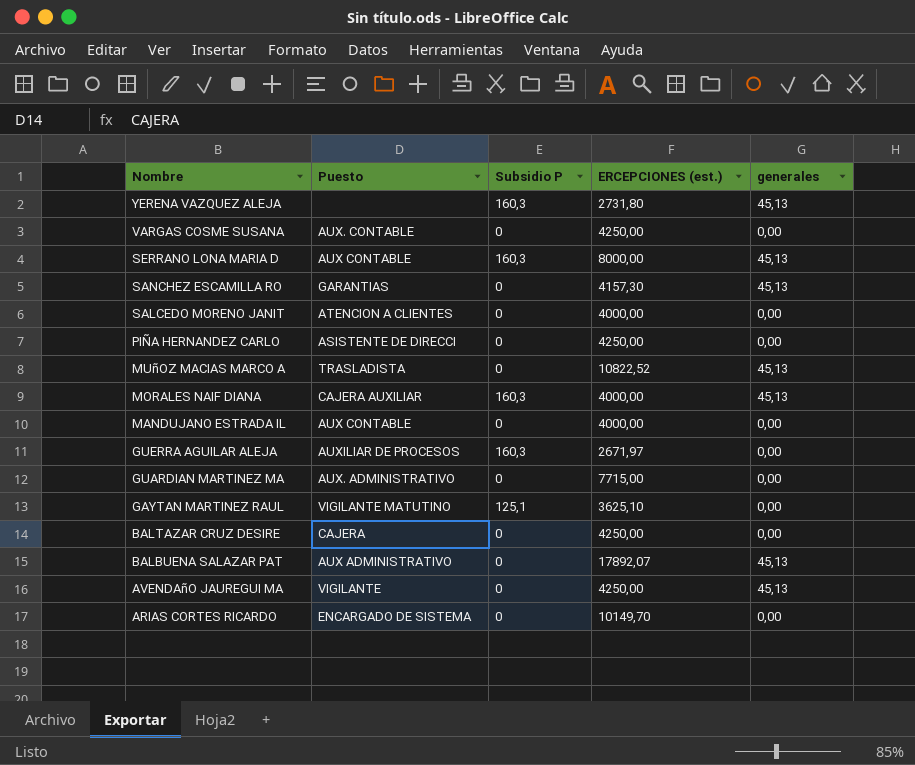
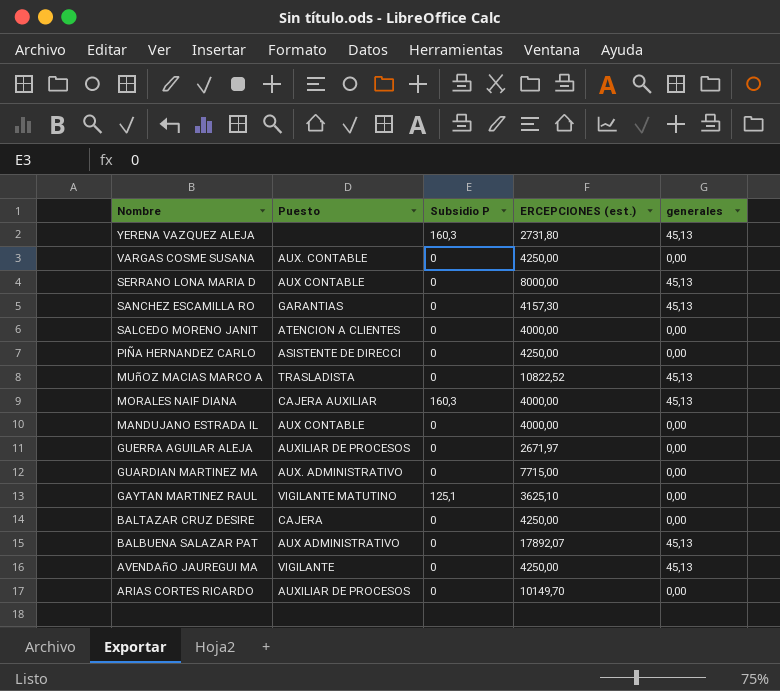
SERRANO LONA MARIA D | Subsidio P: 160,3 -> 0
GUERRA AGUILAR ALEJA | Subsidio P: 160,3 -> 0
ARIAS CORTES RICARDO | Puesto: ENCARGADO DE SISTEMA -> AUXILIAR DE PROCESOS

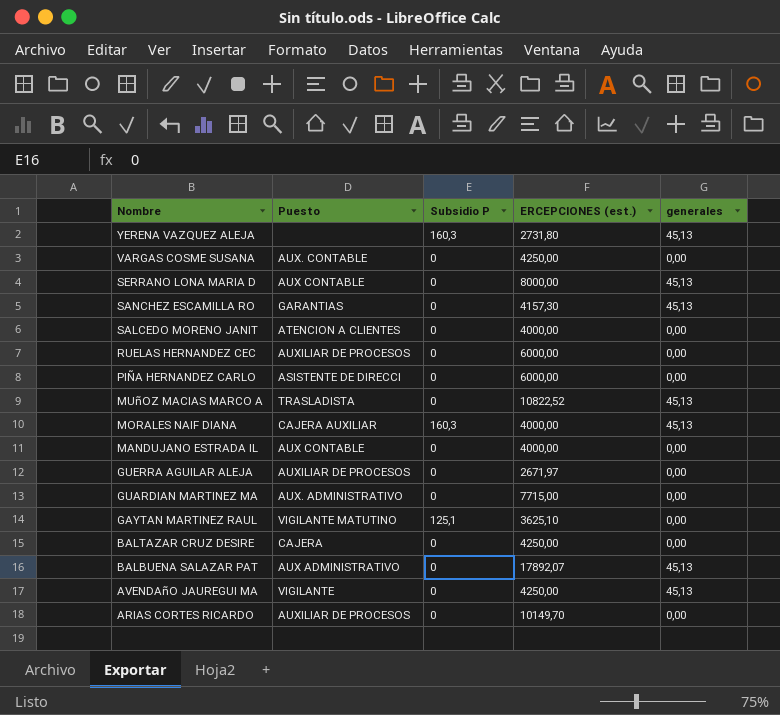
row RUELAS HERNANDEZ CEC: none -> AUXILIAR DE PROCESOS | 0 | 6000,00 | 0,00
PIÑA HERNANDEZ CARLO | ERCEPCIONES (est.): 4250,00 -> 6000,00

